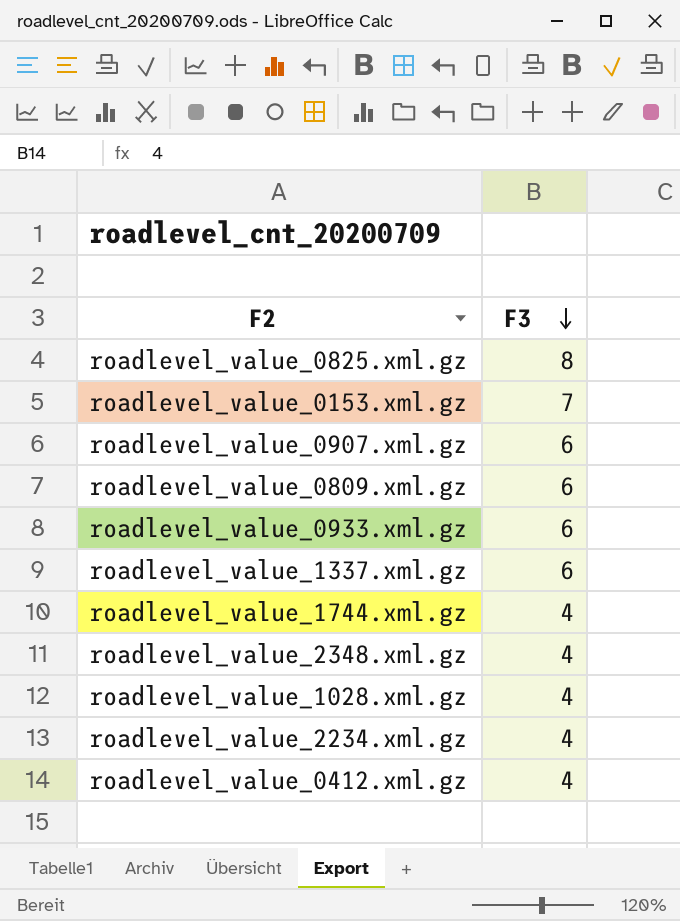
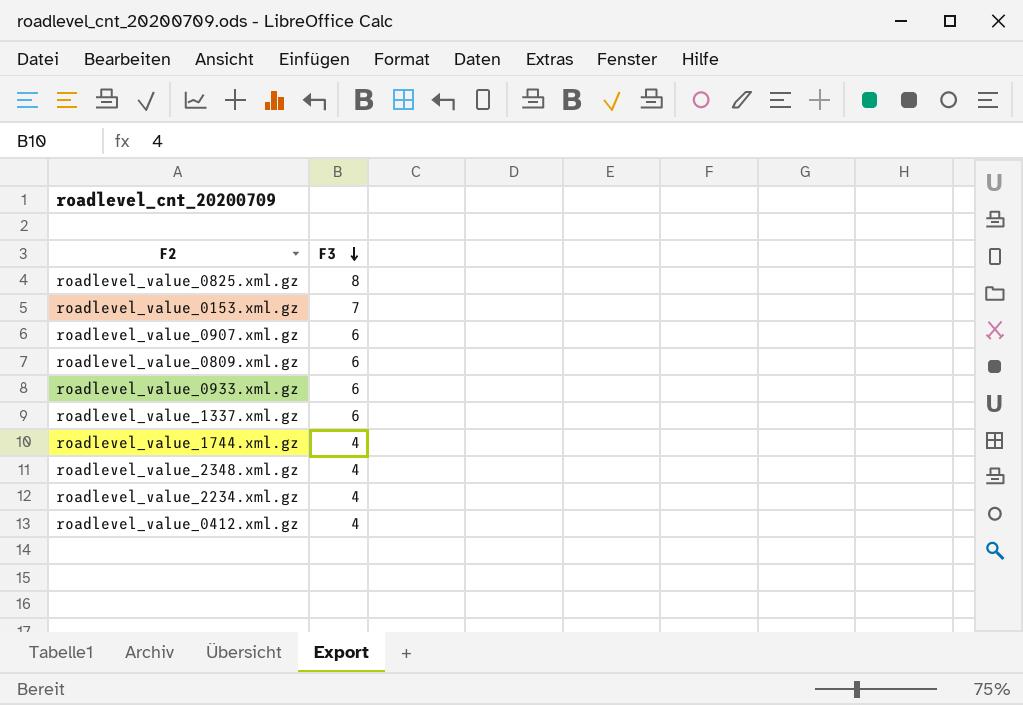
row roadlevel_value_1028.xml.gz: 4 -> none

